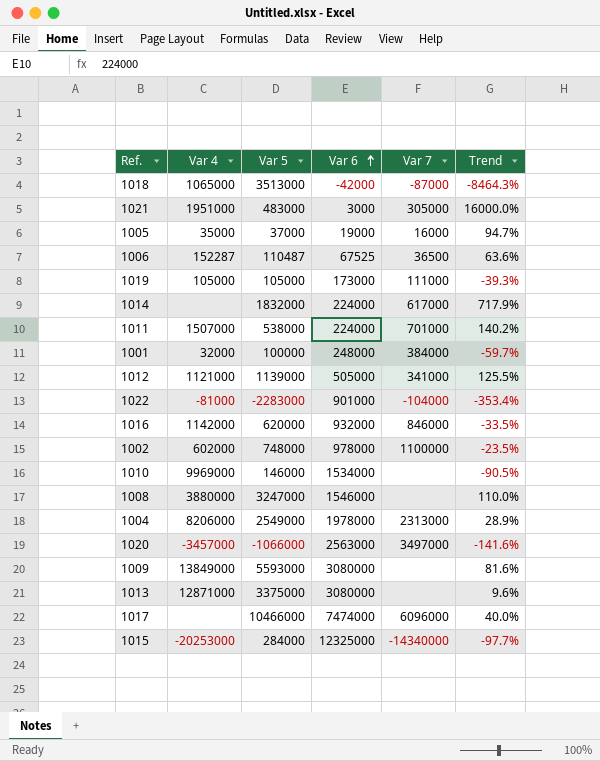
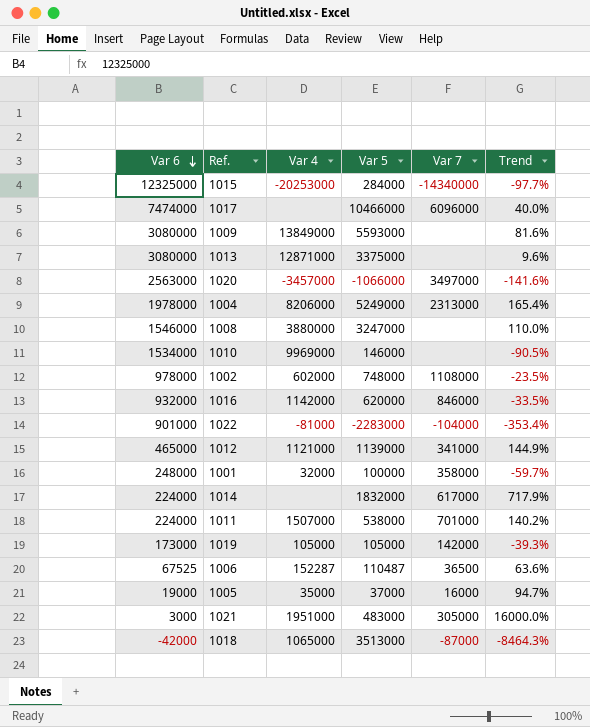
row order: Var 6 ascending -> Var 6 descending
column Var 6 | position: 4 -> 1
1004 | Var 5: 2549000 -> 5249000
1004 | Trend: 28.9% -> 165.4%
1002 | Var 7: 1100000 -> 1108000
1012 | Var 6: 505000 -> 465000
1012 | Trend: 125.5% -> 144.9%
1001 | Var 7: 384000 -> 358000
1019 | Var 7: 111000 -> 142000

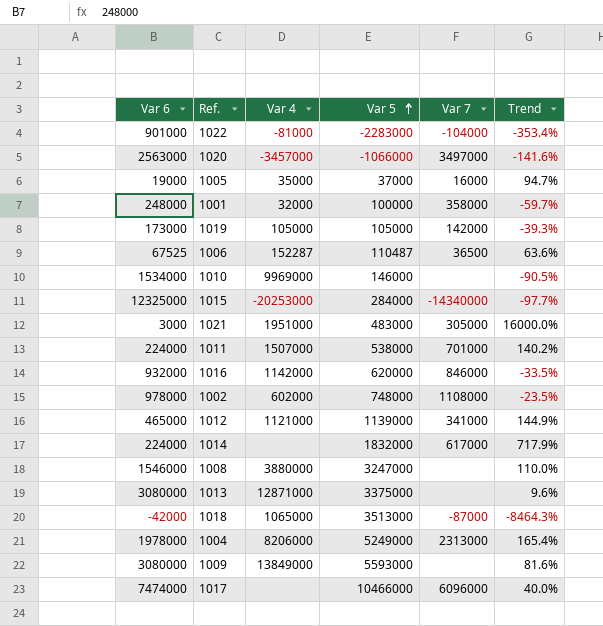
row order: Var 6 descending -> Var 5 ascending

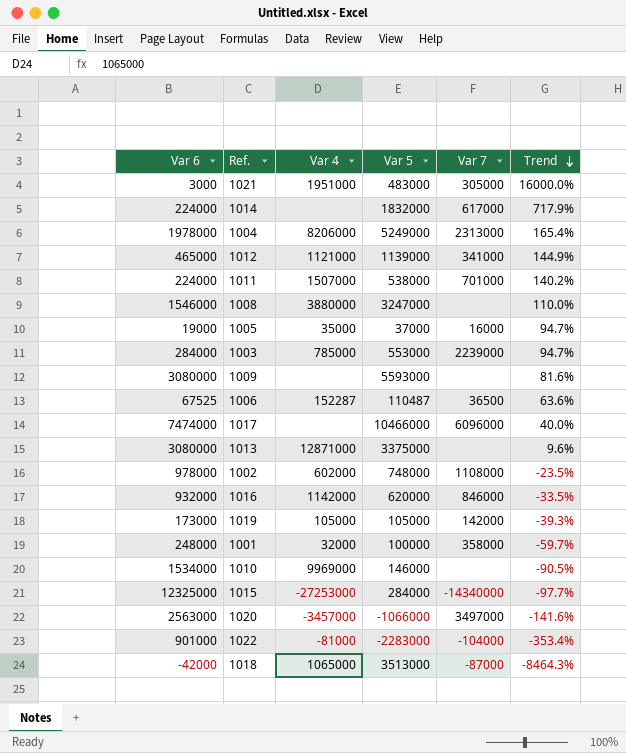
row order: Var 5 ascending -> Trend descending
row 1003: none -> 284000 | 785000 | 553000 | 2239000 | 94.7%
1009 | Var 4: 13849000 -> none
1015 | Var 4: -20253000 -> -27253000

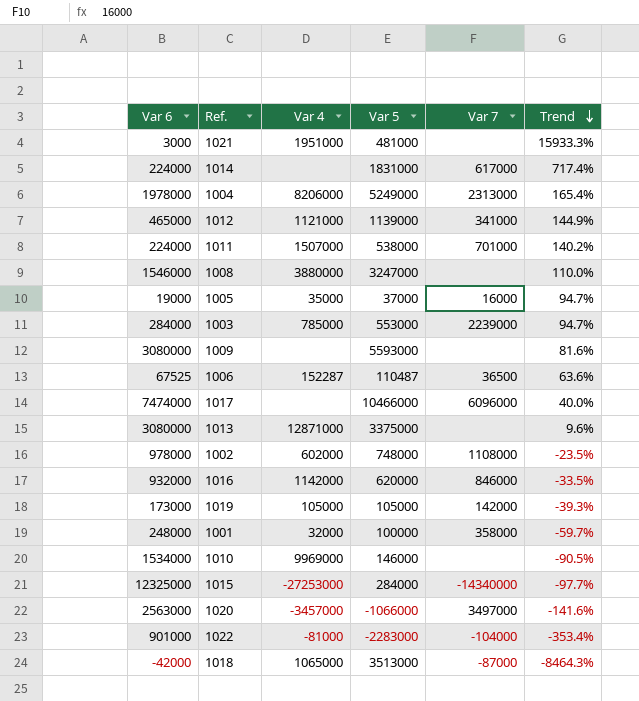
1021 | Var 5: 483000 -> 481000
1021 | Var 7: 305000 -> none
1021 | Trend: 16000.0% -> 15933.3%
1014 | Var 5: 1832000 -> 1831000
1014 | Trend: 717.9% -> 717.4%

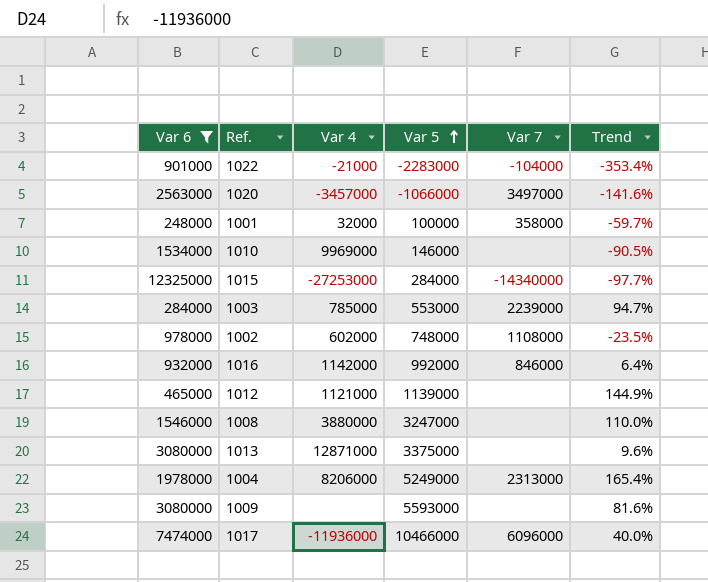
filter: none -> Var 6 >= 248000
row order: Trend descending -> Var 5 ascending
1022 | Var 4: -81000 -> -21000
1016 | Var 5: 620000 -> 992000
1016 | Trend: -33.5% -> 6.4%
1012 | Var 7: 341000 -> none
1017 | Var 4: none -> -11936000

